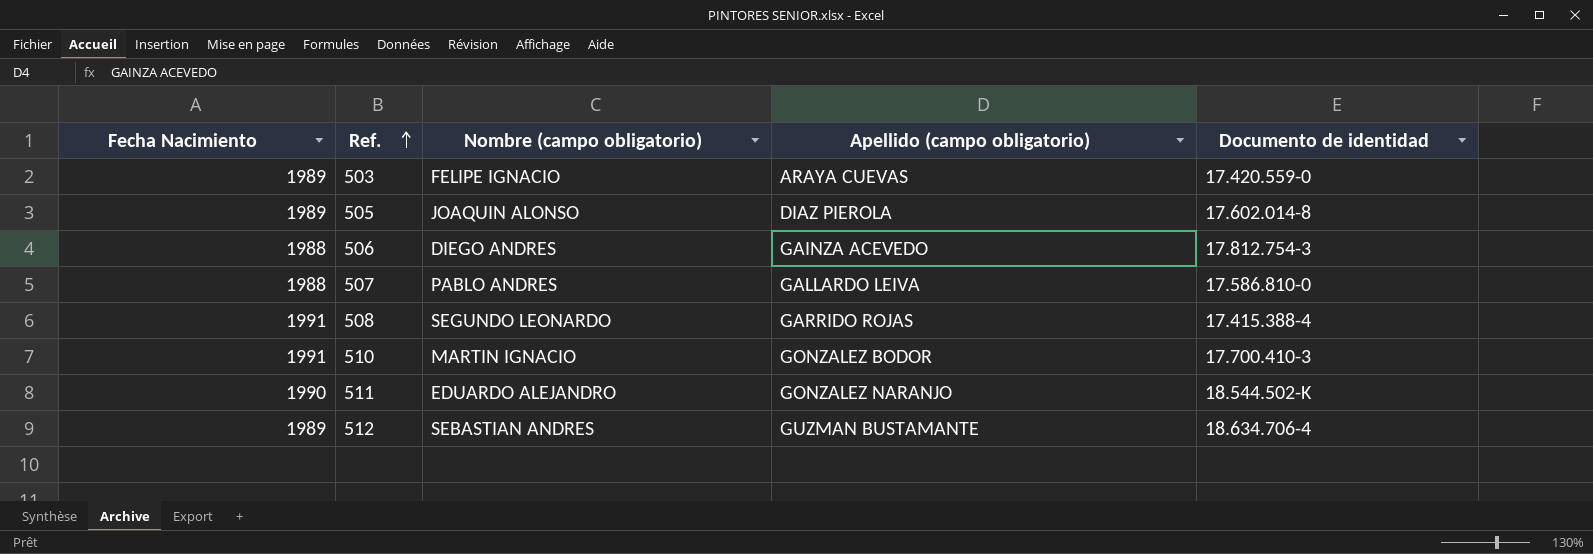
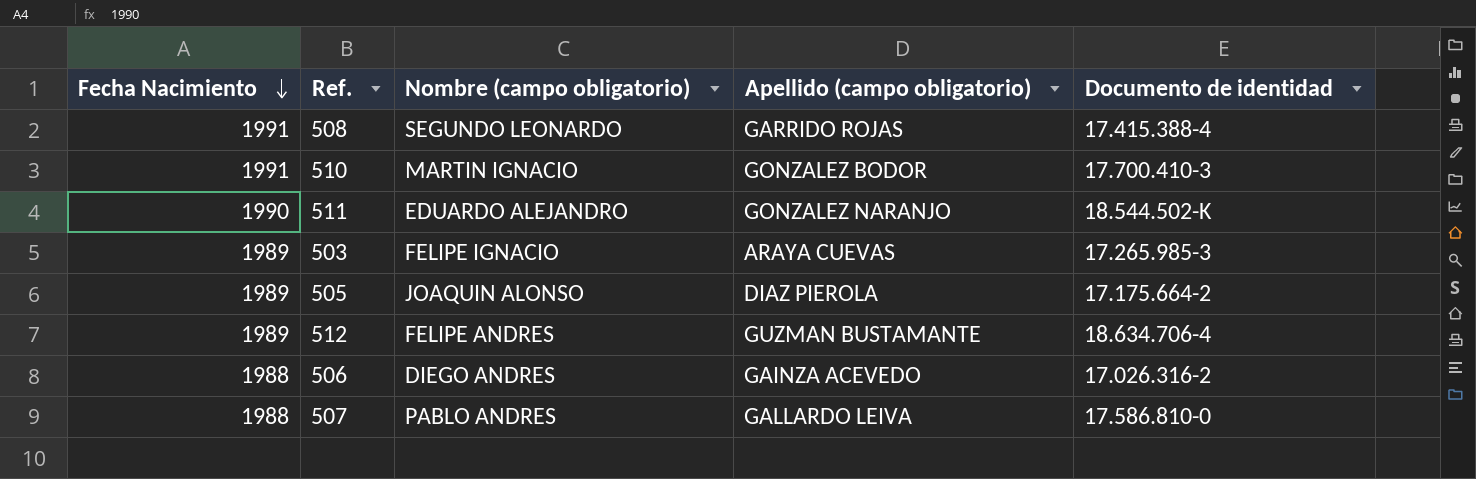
row order: Ref. ascending -> Fecha Nacimiento descending
503 | Documento de identidad: 17.420.559-0 -> 17.265.985-3
505 | Documento de identidad: 17.602.014-8 -> 17.175.664-2
512 | Nombre (campo obligatorio): SEBASTIAN ANDRES -> FELIPE ANDRES
506 | Documento de identidad: 17.812.754-3 -> 17.026.316-2

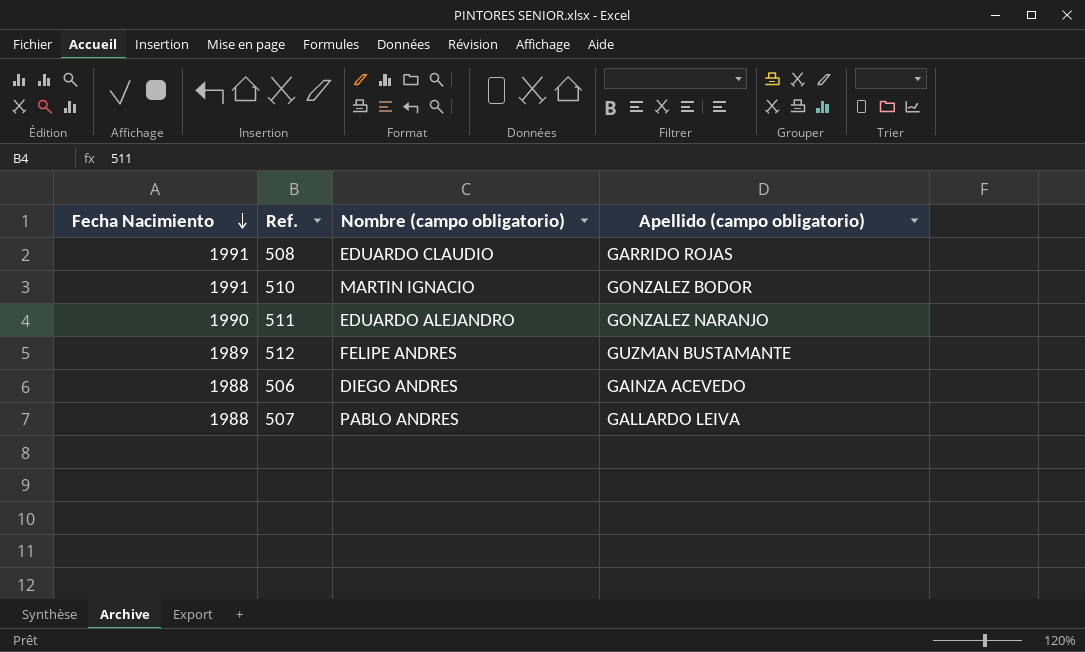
column Documento de identidad | position: 5 -> none
row 503: 1989 | FELIPE IGNACIO | ARAYA CUEVAS | 17.265.985-3 -> none
row 505: 1989 | JOAQUIN ALONSO | DIAZ PIEROLA | 17.175.664-2 -> none
508 | Nombre (campo obligatorio): SEGUNDO LEONARDO -> EDUARDO CLAUDIO

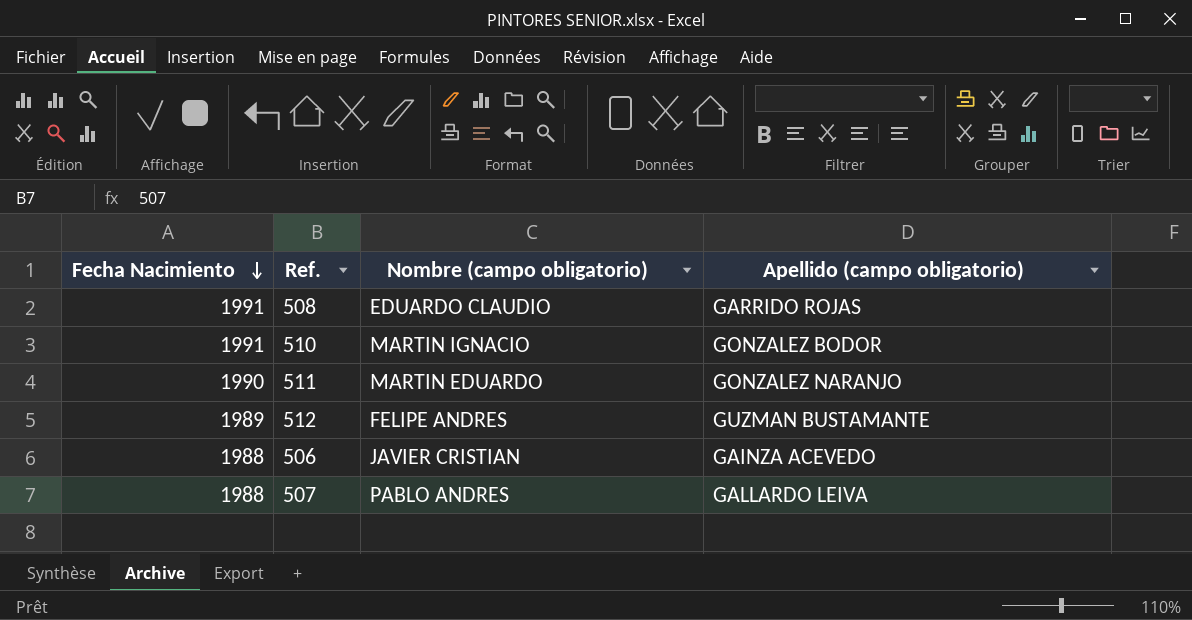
511 | Nombre (campo obligatorio): EDUARDO ALEJANDRO -> MARTIN EDUARDO
506 | Nombre (campo obligatorio): DIEGO ANDRES -> JAVIER CRISTIAN

